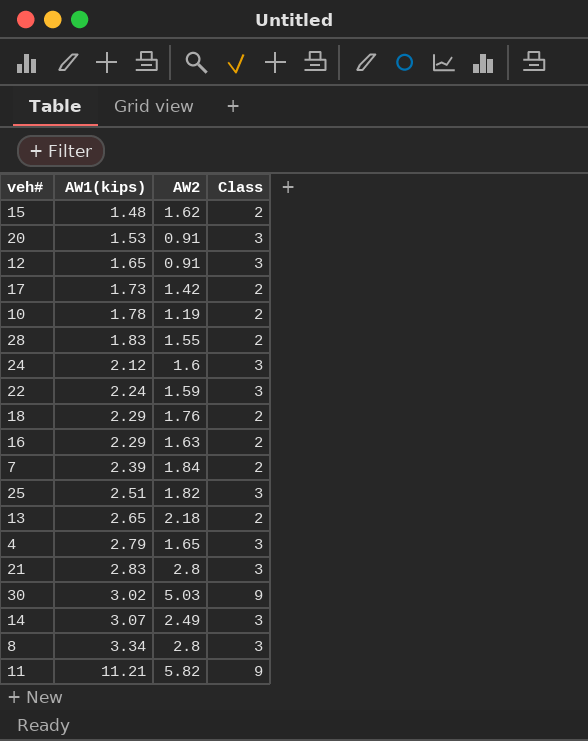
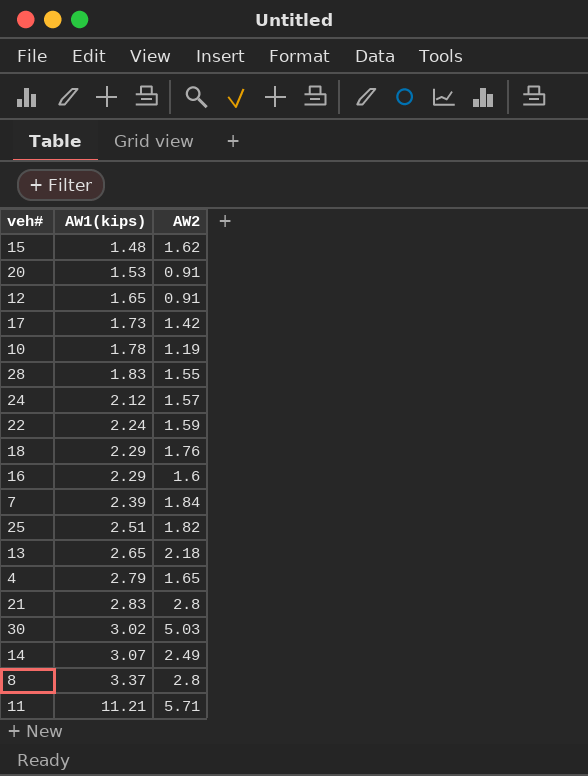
column Class | position: 4 -> none
24 | AW2: 1.6 -> 1.57
16 | AW2: 1.63 -> 1.6
8 | AW1(kips): 3.34 -> 3.37
11 | AW2: 5.82 -> 5.71

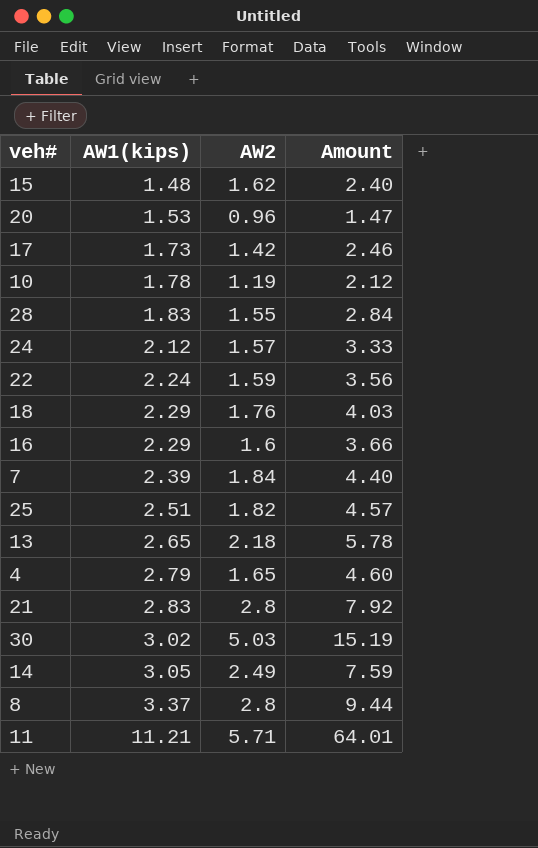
column Amount | formula: none -> [AW1(kips)] * [AW2]
row 12: 1.65 | 0.91 -> none
20 | AW2: 0.91 -> 0.96
14 | AW1(kips): 3.07 -> 3.05

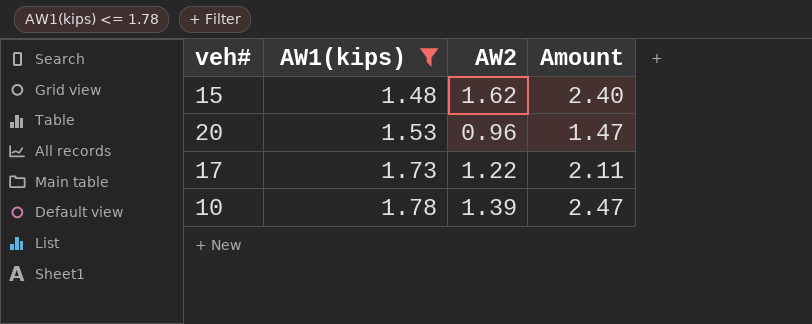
filter: none -> AW1(kips) <= 1.78
17 | AW2: 1.42 -> 1.22
17 | Amount: 2.46 -> 2.11
10 | AW2: 1.19 -> 1.39
10 | Amount: 2.12 -> 2.47

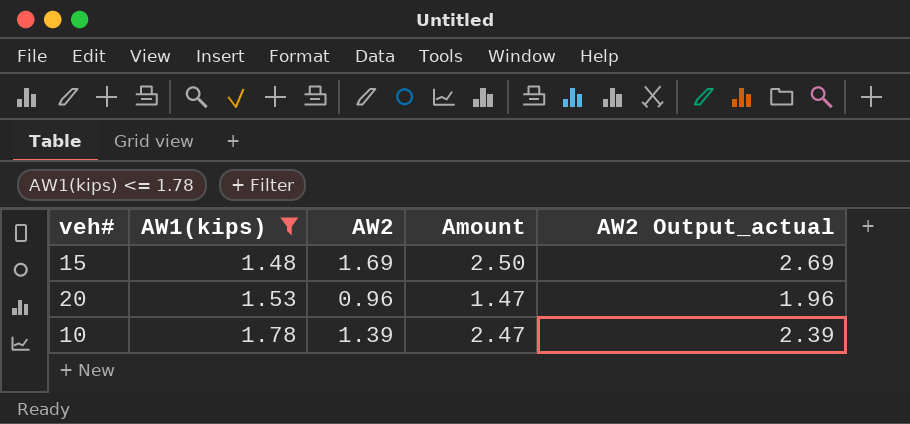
column AW2 Output_actual | formula: none -> [AW2] + 1
row 17: 1.73 | 1.22 | 2.11 -> none
15 | AW2: 1.62 -> 1.69
15 | Amount: 2.40 -> 2.50

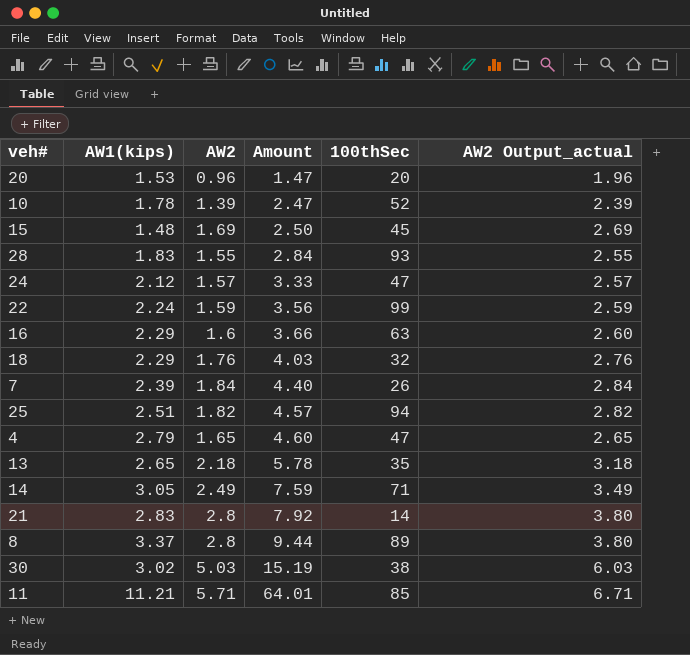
filter: AW1(kips) <= 1.78 -> none
row order: AW1(kips) ascending -> Amount ascending
column 100thSec | position: none -> 5

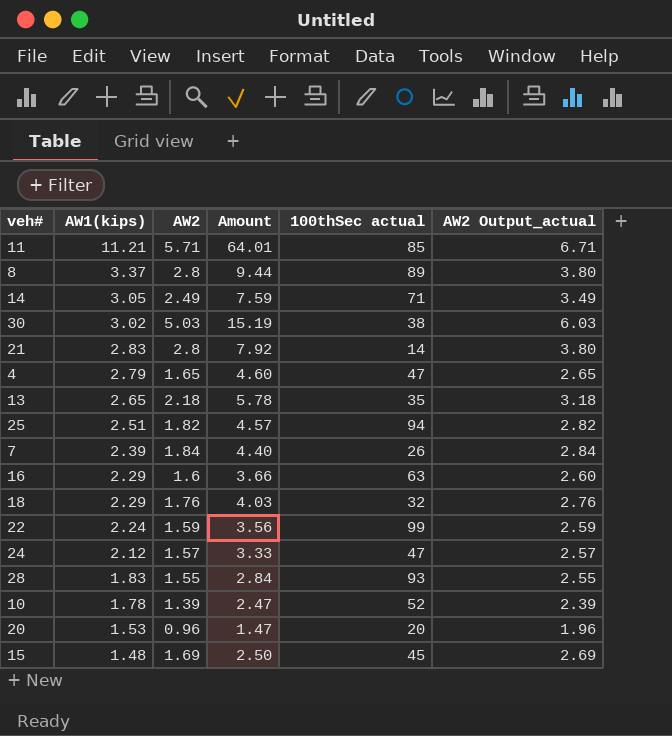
row order: Amount ascending -> AW1(kips) descending
column name: 100thSec -> 100thSec actual

